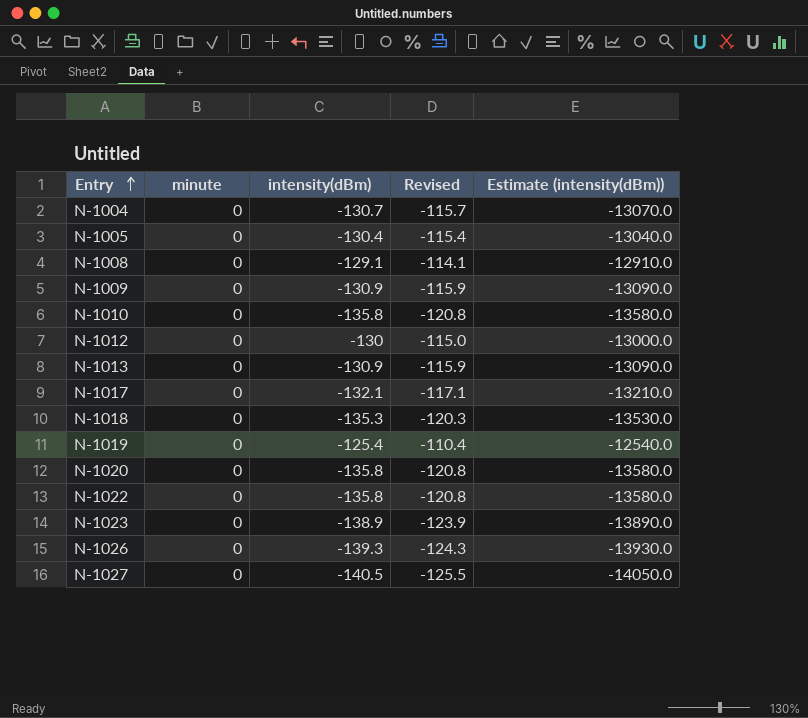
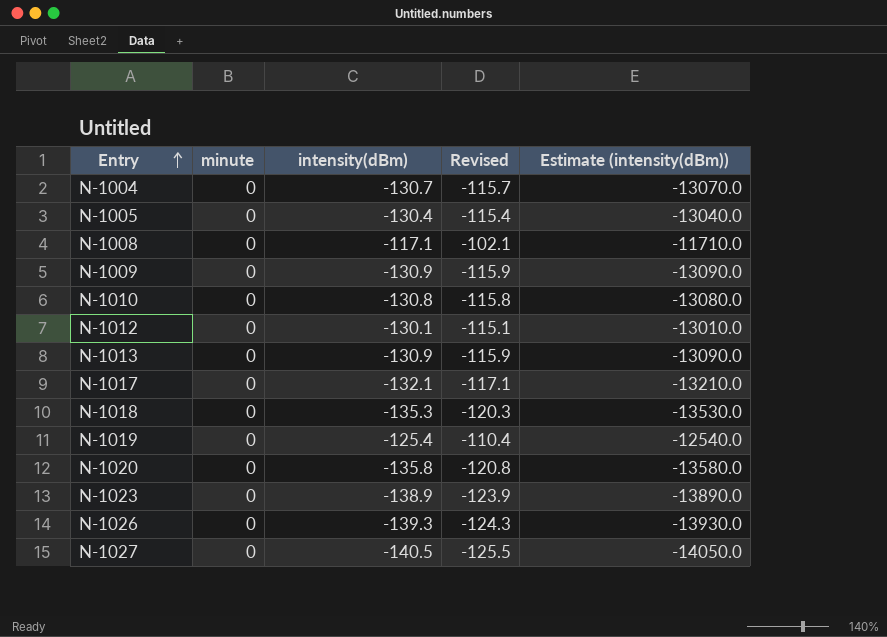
row N-1022: 0 | -135.8 | -120.8 | -13580.0 -> none
N-1008 | intensity(dBm): -129.1 -> -117.1
N-1008 | Revised: -114.1 -> -102.1
N-1008 | Estimate (intensity(dBm)): -12910.0 -> -11710.0
N-1010 | intensity(dBm): -135.8 -> -130.8
N-1010 | Revised: -120.8 -> -115.8
N-1010 | Estimate (intensity(dBm)): -13580.0 -> -13080.0
N-1012 | intensity(dBm): -130 -> -130.1
N-1012 | Revised: -115.0 -> -115.1
N-1012 | Estimate (intensity(dBm)): -13000.0 -> -13010.0

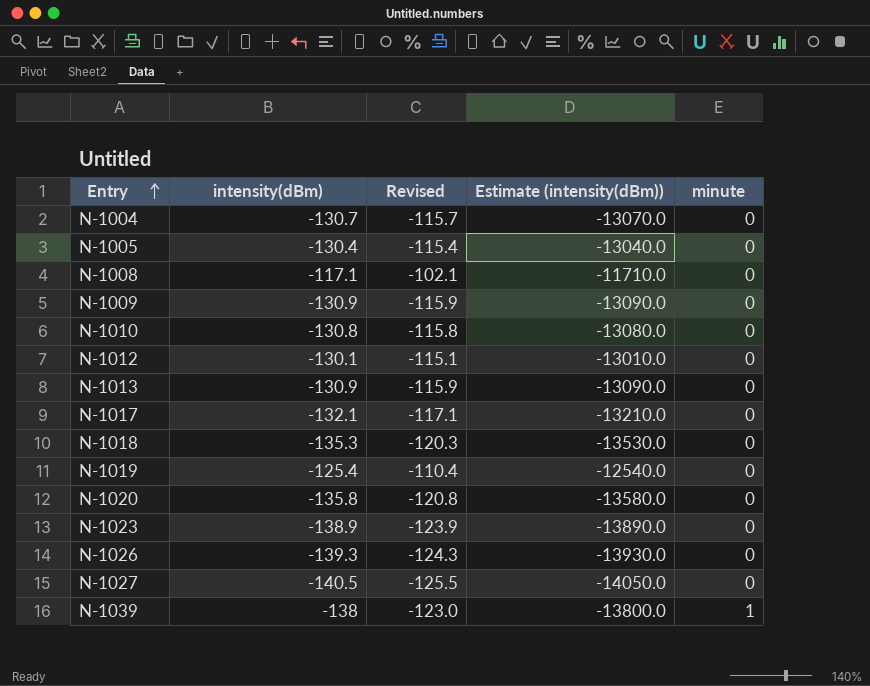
column minute | position: 2 -> 5
row N-1039: none -> -138 | -123.0 | -13800.0 | 1

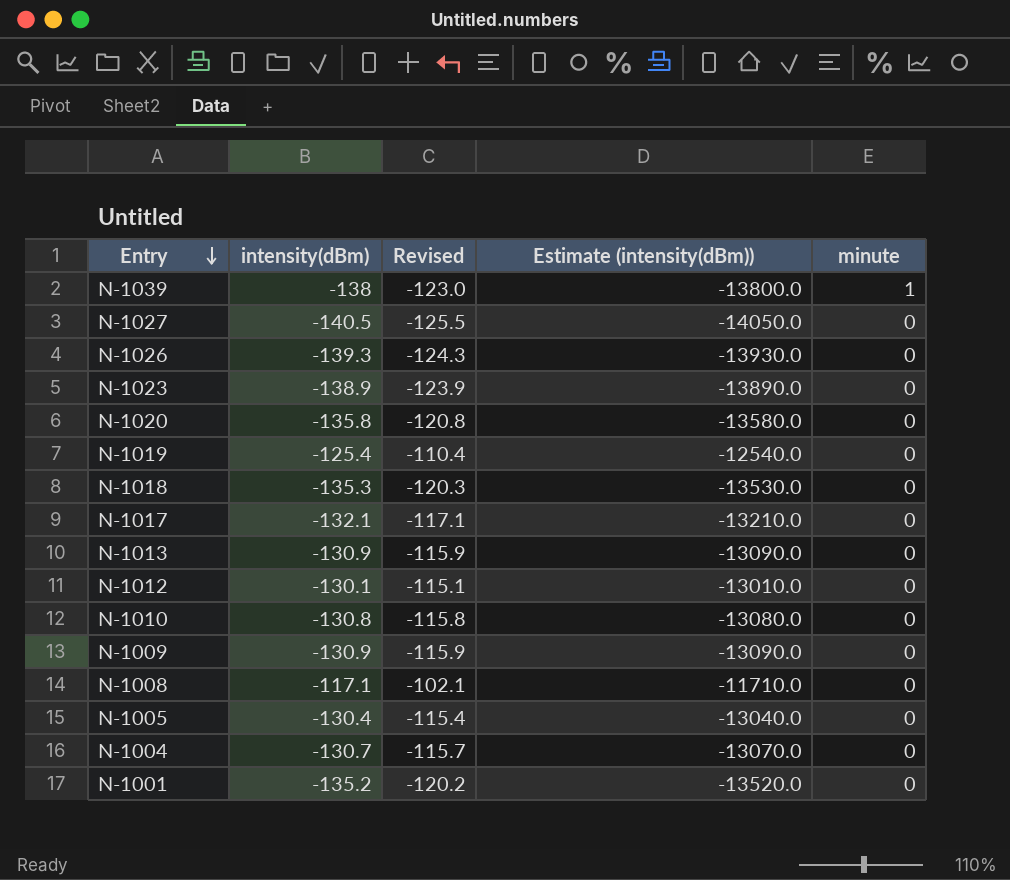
row order: Entry ascending -> Entry descending
row N-1001: none -> -135.2 | -120.2 | -13520.0 | 0

